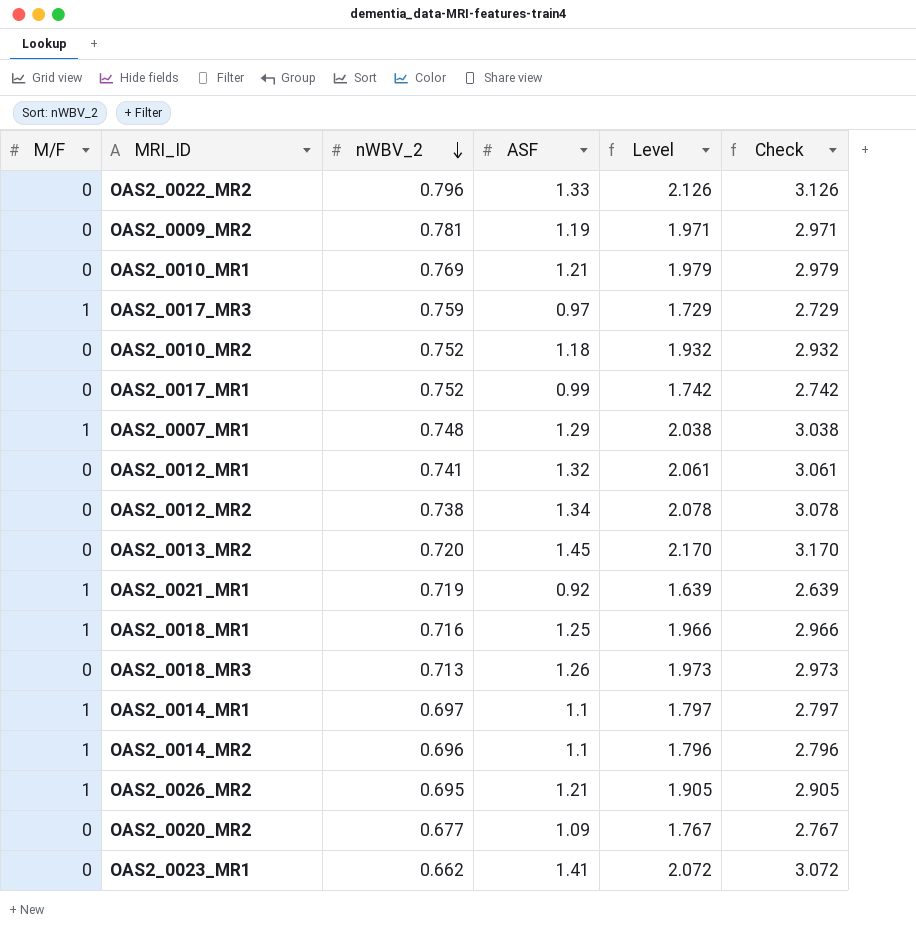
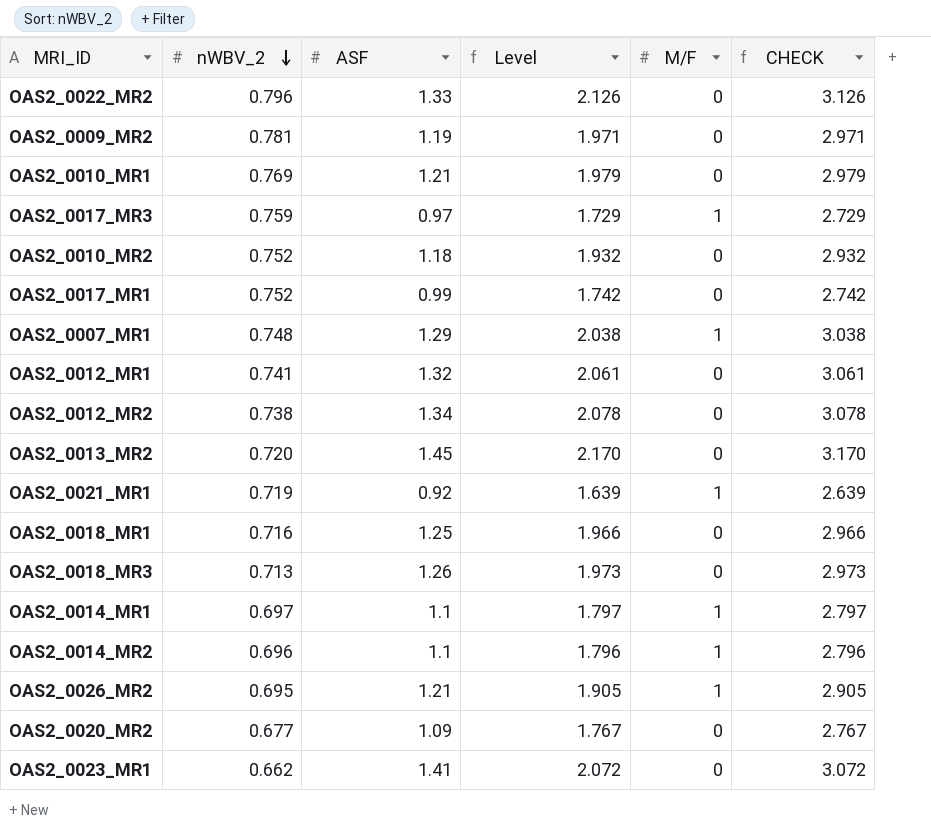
column M/F | position: 1 -> 5
column name: Check -> CHECK
OAS2_0018_MR1 | M/F: 1 -> 0

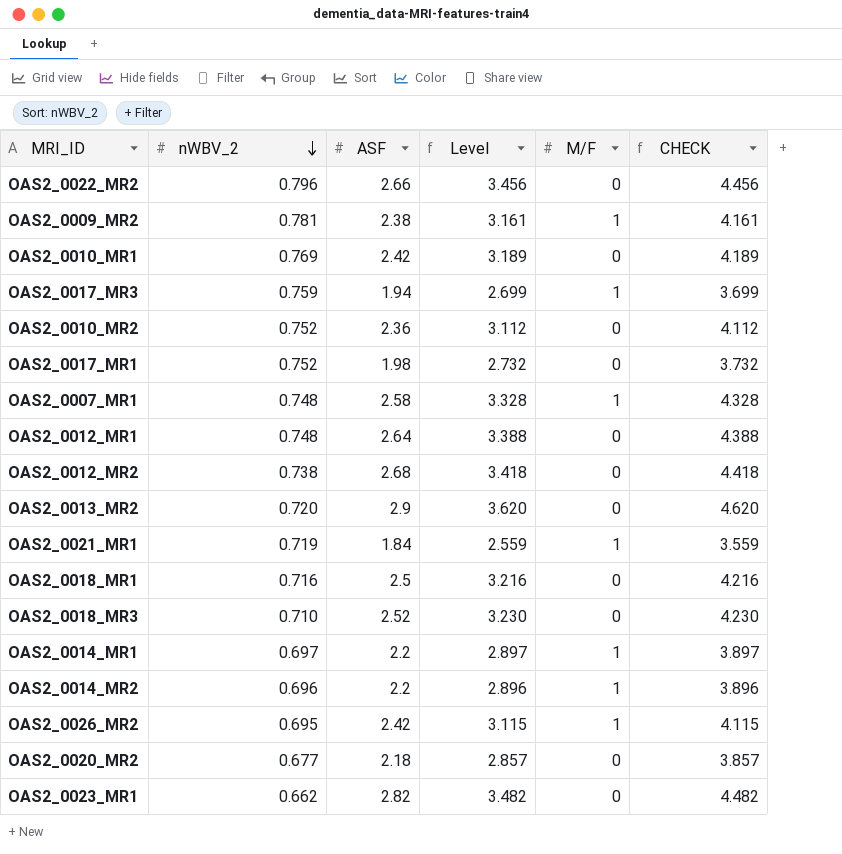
OAS2_0022_MR2 | ASF: 1.33 -> 2.66
OAS2_0022_MR2 | Level: 2.126 -> 3.456
OAS2_0022_MR2 | CHECK: 3.126 -> 4.456
OAS2_0009_MR2 | ASF: 1.19 -> 2.38
OAS2_0009_MR2 | Level: 1.971 -> 3.161
OAS2_0009_MR2 | M/F: 0 -> 1
OAS2_0009_MR2 | CHECK: 2.971 -> 4.161
OAS2_0010_MR1 | ASF: 1.21 -> 2.42
OAS2_0010_MR1 | Level: 1.979 -> 3.189
OAS2_0010_MR1 | CHECK: 2.979 -> 4.189
OAS2_0017_MR3 | ASF: 0.97 -> 1.94
OAS2_0017_MR3 | Level: 1.729 -> 2.699
OAS2_0017_MR3 | CHECK: 2.729 -> 3.699
OAS2_0010_MR2 | ASF: 1.18 -> 2.36
OAS2_0010_MR2 | Level: 1.932 -> 3.112
OAS2_0010_MR2 | CHECK: 2.932 -> 4.112
OAS2_0017_MR1 | ASF: 0.99 -> 1.98
OAS2_0017_MR1 | Level: 1.742 -> 2.732
OAS2_0017_MR1 | CHECK: 2.742 -> 3.732
OAS2_0007_MR1 | ASF: 1.29 -> 2.58
OAS2_0007_MR1 | Level: 2.038 -> 3.328
OAS2_0007_MR1 | CHECK: 3.038 -> 4.328
OAS2_0012_MR1 | nWBV_2: 0.741 -> 0.748
OAS2_0012_MR1 | ASF: 1.32 -> 2.64
OAS2_0012_MR1 | Level: 2.061 -> 3.388
OAS2_0012_MR1 | CHECK: 3.061 -> 4.388
OAS2_0012_MR2 | ASF: 1.34 -> 2.68
OAS2_0012_MR2 | Level: 2.078 -> 3.418
OAS2_0012_MR2 | CHECK: 3.078 -> 4.418
OAS2_0013_MR2 | ASF: 1.45 -> 2.9
OAS2_0013_MR2 | Level: 2.170 -> 3.620
OAS2_0013_MR2 | CHECK: 3.170 -> 4.620
OAS2_0021_MR1 | ASF: 0.92 -> 1.84
OAS2_0021_MR1 | Level: 1.639 -> 2.559
OAS2_0021_MR1 | CHECK: 2.639 -> 3.559
OAS2_0018_MR1 | ASF: 1.25 -> 2.5
OAS2_0018_MR1 | Level: 1.966 -> 3.216
OAS2_0018_MR1 | CHECK: 2.966 -> 4.216
OAS2_0018_MR3 | nWBV_2: 0.713 -> 0.710
OAS2_0018_MR3 | ASF: 1.26 -> 2.52
OAS2_0018_MR3 | Level: 1.973 -> 3.230
OAS2_0018_MR3 | CHECK: 2.973 -> 4.230
OAS2_0014_MR1 | ASF: 1.1 -> 2.2
OAS2_0014_MR1 | Level: 1.797 -> 2.897
OAS2_0014_MR1 | CHECK: 2.797 -> 3.897
OAS2_0014_MR2 | ASF: 1.1 -> 2.2
OAS2_0014_MR2 | Level: 1.796 -> 2.896
OAS2_0014_MR2 | CHECK: 2.796 -> 3.896
OAS2_0026_MR2 | ASF: 1.21 -> 2.42
OAS2_0026_MR2 | Level: 1.905 -> 3.115
OAS2_0026_MR2 | CHECK: 2.905 -> 4.115
OAS2_0020_MR2 | ASF: 1.09 -> 2.18
OAS2_0020_MR2 | Level: 1.767 -> 2.857
OAS2_0020_MR2 | CHECK: 2.767 -> 3.857
OAS2_0023_MR1 | ASF: 1.41 -> 2.82
OAS2_0023_MR1 | Level: 2.072 -> 3.482
OAS2_0023_MR1 | CHECK: 3.072 -> 4.482

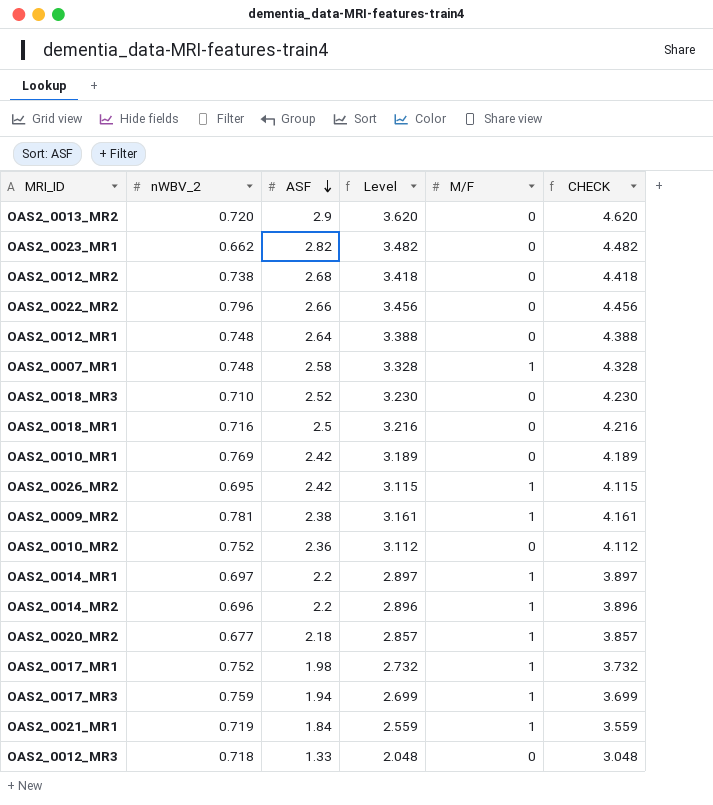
row order: nWBV_2 descending -> ASF descending
OAS2_0020_MR2 | M/F: 0 -> 1
OAS2_0017_MR1 | M/F: 0 -> 1
row OAS2_0012_MR3: none -> 0.718 | 1.33 | 2.048 | 0 | 3.048

